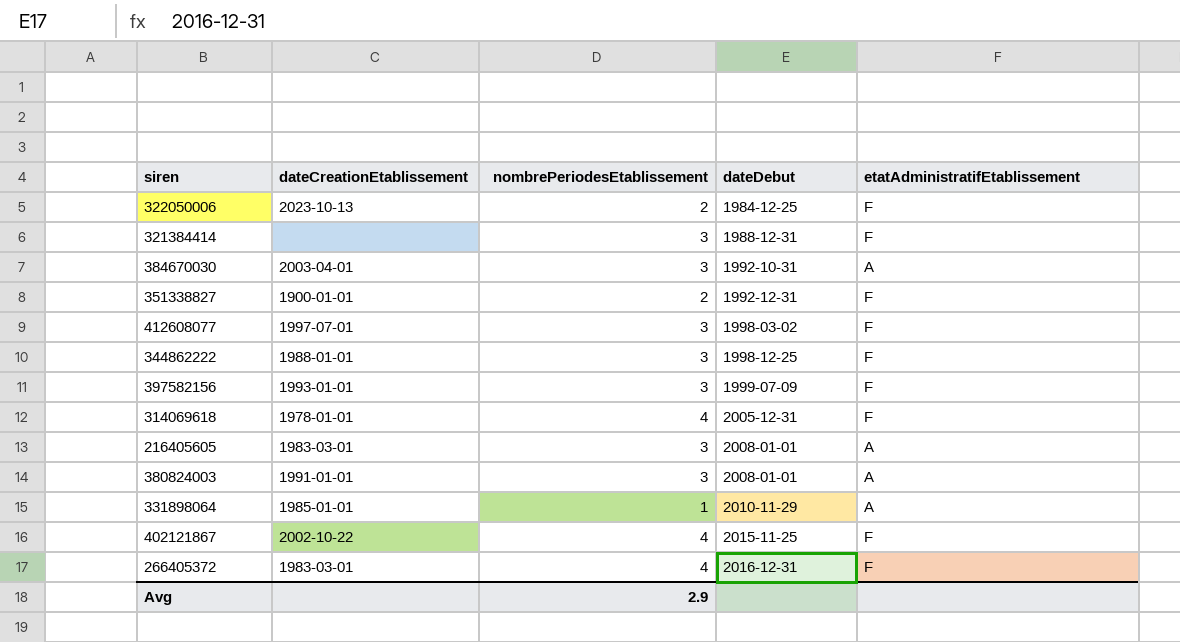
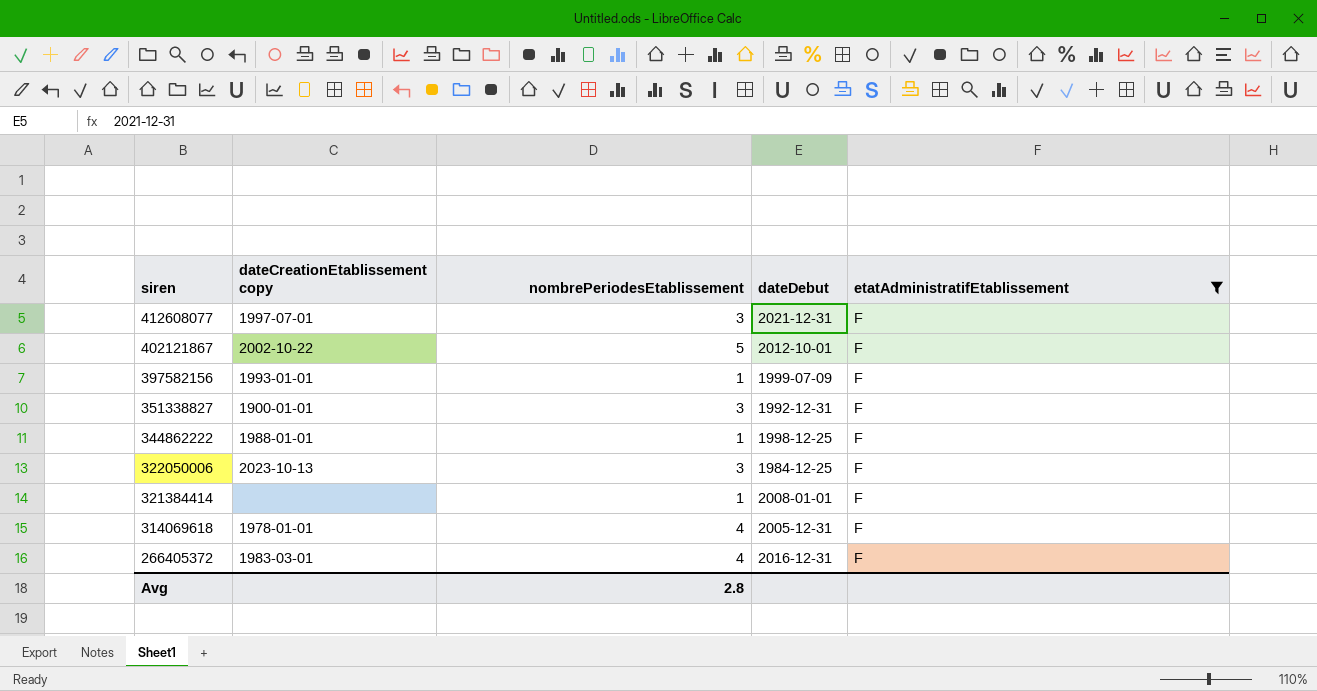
filter: none -> etatAdministratifEtablissement = F
row order: dateDebut ascending -> siren descending
column name: dateCreationEtablissement -> dateCreationEtablissement copy
412608077 | dateDebut: 1998-03-02 -> 2021-12-31
402121867 | nombrePeriodesEtablissement: 4 -> 5
402121867 | dateDebut: 2015-11-25 -> 2012-10-01
397582156 | nombrePeriodesEtablissement: 3 -> 1
351338827 | nombrePeriodesEtablissement: 2 -> 3
344862222 | nombrePeriodesEtablissement: 3 -> 1
322050006 | nombrePeriodesEtablissement: 2 -> 3
321384414 | nombrePeriodesEtablissement: 3 -> 1
321384414 | dateDebut: 1988-12-31 -> 2008-01-01
Avg | nombrePeriodesEtablissement: 2.9 -> 2.8

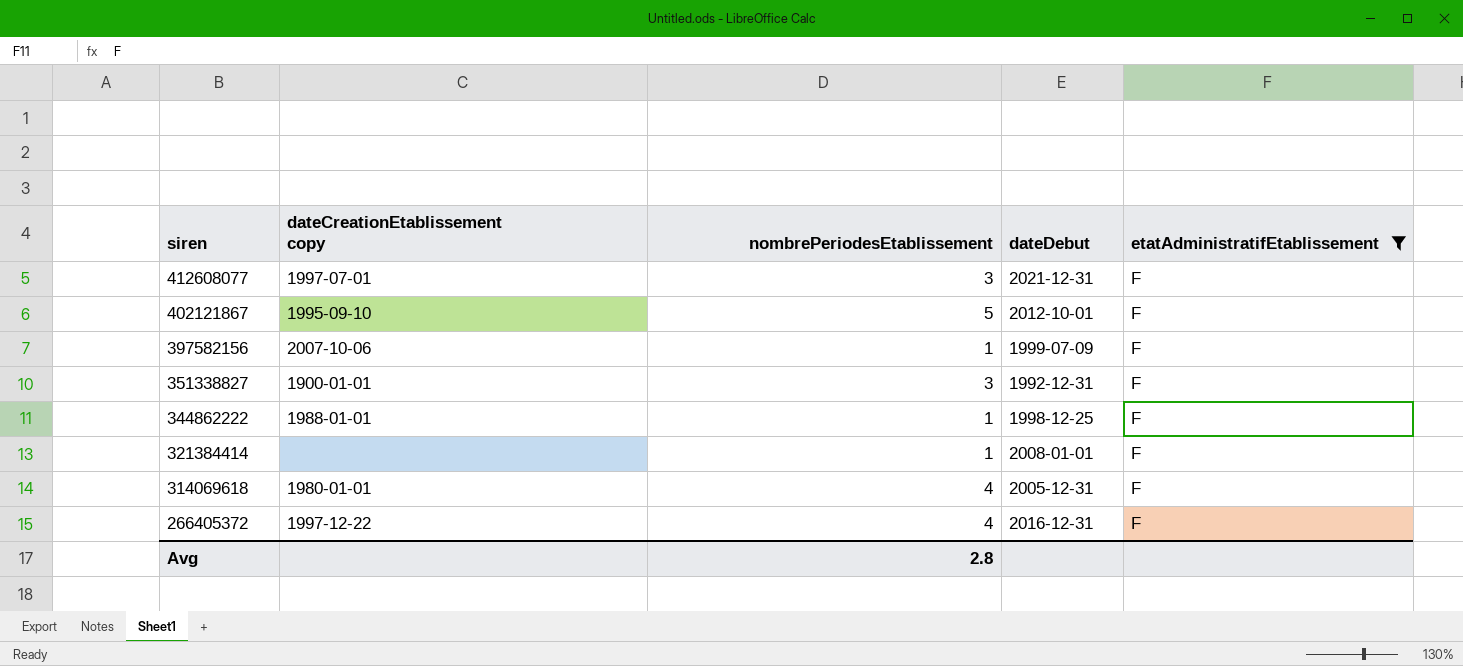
row 322050006: 2023-10-13 | 3 | 1984-12-25 | F -> none
402121867 | dateCreationEtablissement copy: 2002-10-22 -> 1995-09-10
397582156 | dateCreationEtablissement copy: 1993-01-01 -> 2007-10-06
314069618 | dateCreationEtablissement copy: 1978-01-01 -> 1980-01-01
266405372 | dateCreationEtablissement copy: 1983-03-01 -> 1997-12-22

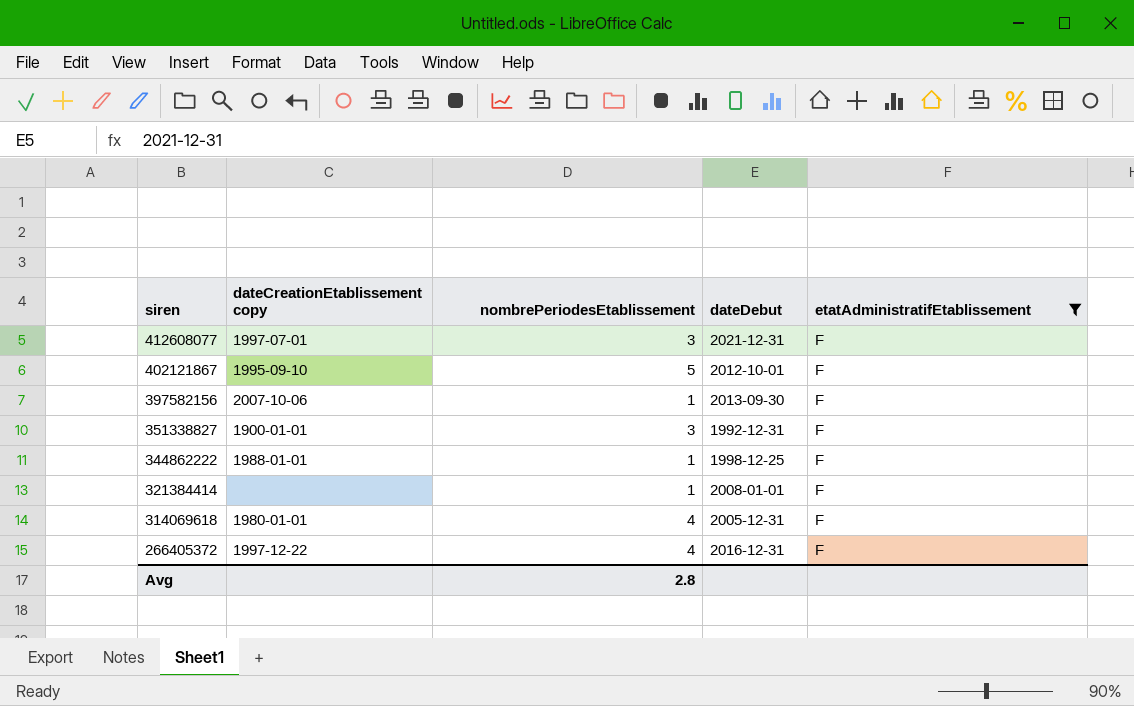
397582156 | dateDebut: 1999-07-09 -> 2013-09-30

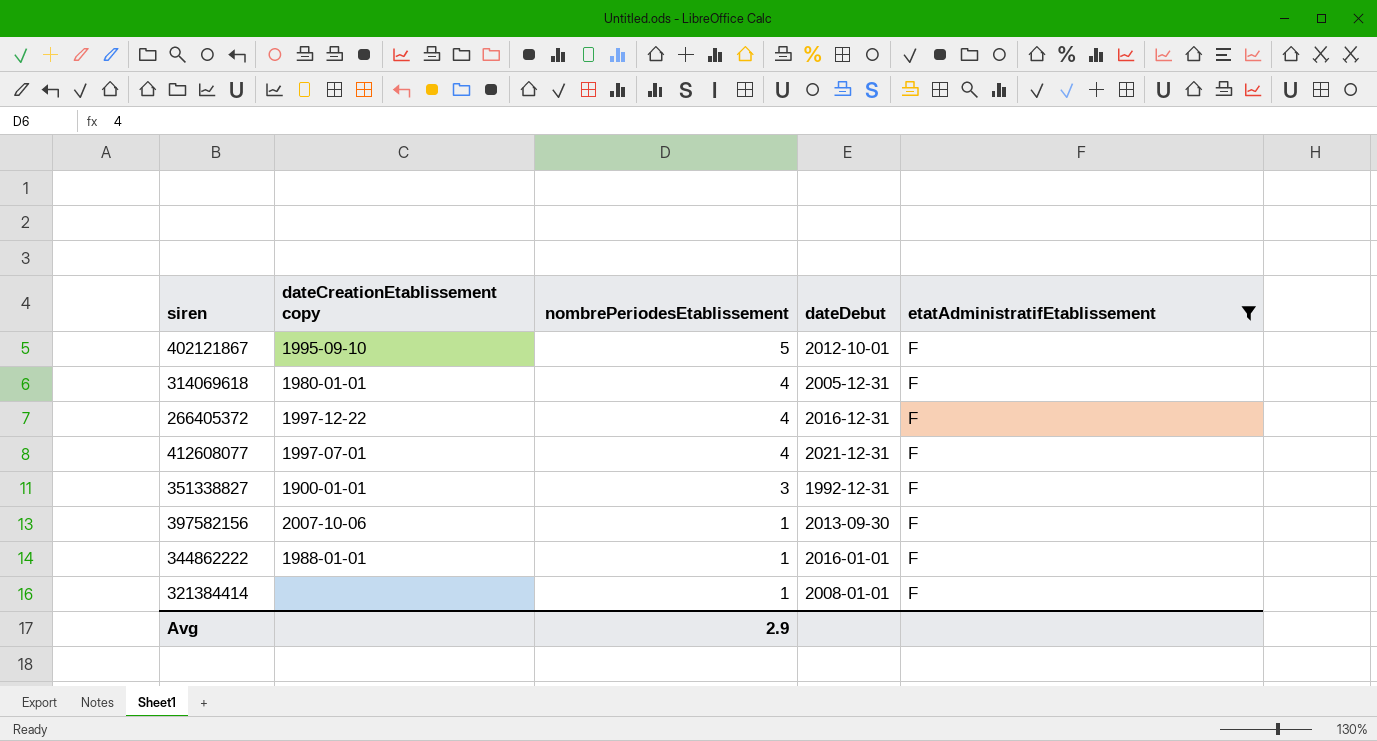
row order: siren descending -> nombrePeriodesEtablissement descending
412608077 | nombrePeriodesEtablissement: 3 -> 4
344862222 | dateDebut: 1998-12-25 -> 2016-01-01
Avg | nombrePeriodesEtablissement: 2.8 -> 2.9

